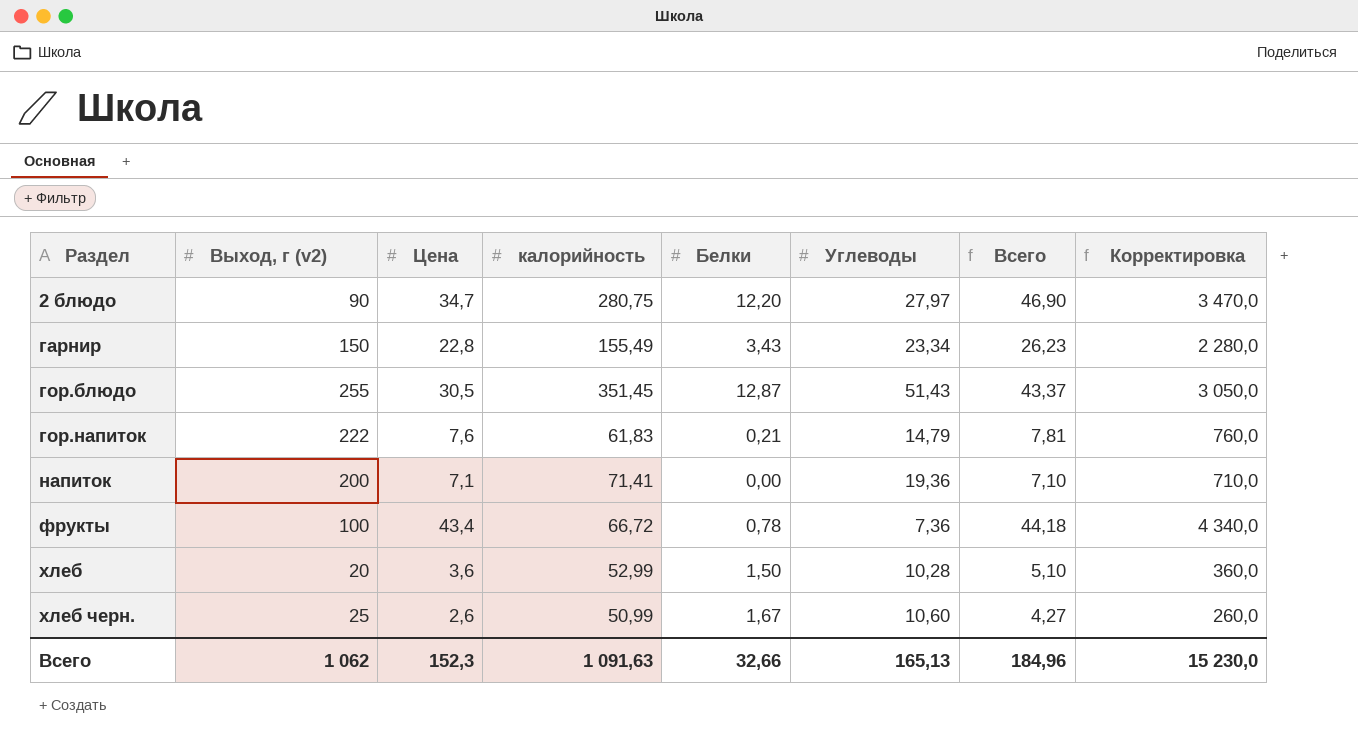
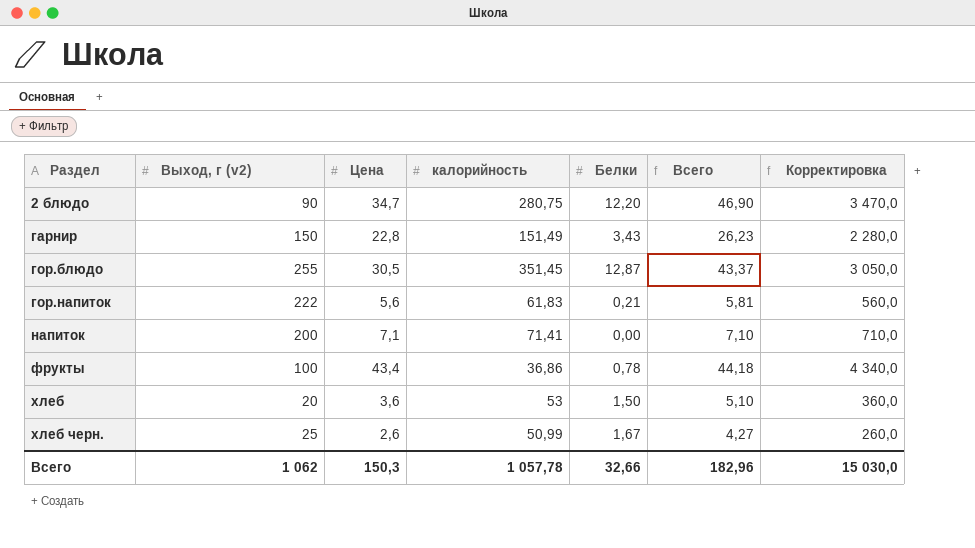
column Углеводы | position: 6 -> none
гарнир | калорийность: 155,49 -> 151,49
гор.напиток | Цена: 7,6 -> 5,6
гор.напиток | Всего: 7,81 -> 5,81
гор.напиток | Корректировка: 760,0 -> 560,0
фрукты | калорийность: 66,72 -> 36,86
хлеб | калорийность: 52,99 -> 53
Всего | Цена: 152,3 -> 150,3
Всего | калорийность: 1 091,63 -> 1 057,78
Всего | Всего: 184,96 -> 182,96
Всего | Корректировка: 15 230,0 -> 15 030,0

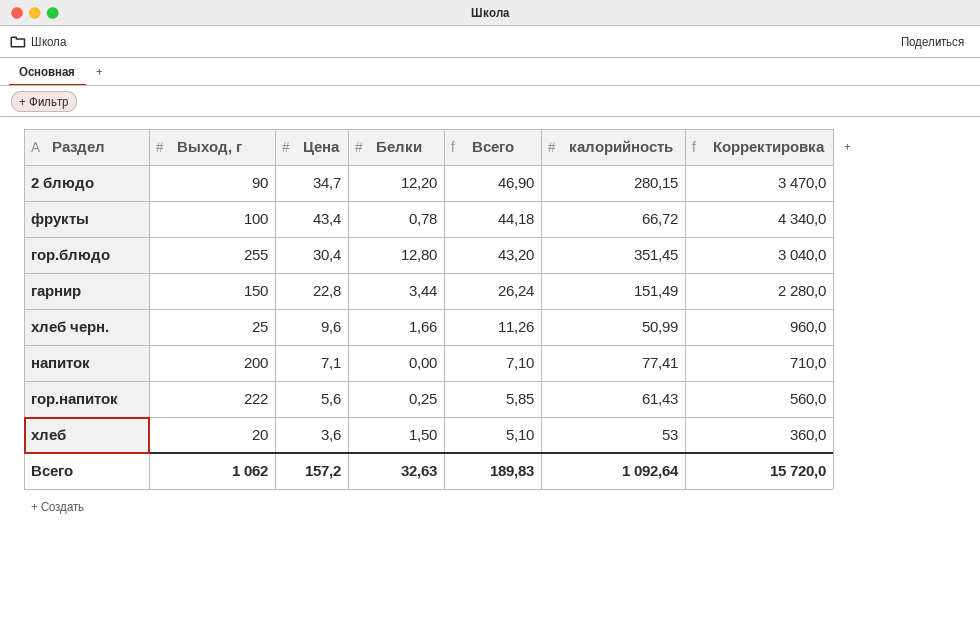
row order: Раздел ascending -> Всего descending
column name: Выход, г (v2) -> Выход, г
column калорийность | position: 4 -> 6
2 блюдо | калорийность: 280,75 -> 280,15
фрукты | калорийность: 36,86 -> 66,72
гор.блюдо | Цена: 30,5 -> 30,4
гор.блюдо | Белки: 12,87 -> 12,80
гор.блюдо | Всего: 43,37 -> 43,20
гор.блюдо | Корректировка: 3 050,0 -> 3 040,0
гарнир | Белки: 3,43 -> 3,44
гарнир | Всего: 26,23 -> 26,24
хлеб черн. | Цена: 2,6 -> 9,6
хлеб черн. | Белки: 1,67 -> 1,66
хлеб черн. | Всего: 4,27 -> 11,26
хлеб черн. | Корректировка: 260,0 -> 960,0
напиток | калорийность: 71,41 -> 77,41
гор.напиток | Белки: 0,21 -> 0,25
гор.напиток | Всего: 5,81 -> 5,85
гор.напиток | калорийность: 61,83 -> 61,43
Всего | Цена: 150,3 -> 157,2
Всего | Белки: 32,66 -> 32,63
Всего | Всего: 182,96 -> 189,83
Всего | калорийность: 1 057,78 -> 1 092,64
Всего | Корректировка: 15 030,0 -> 15 720,0

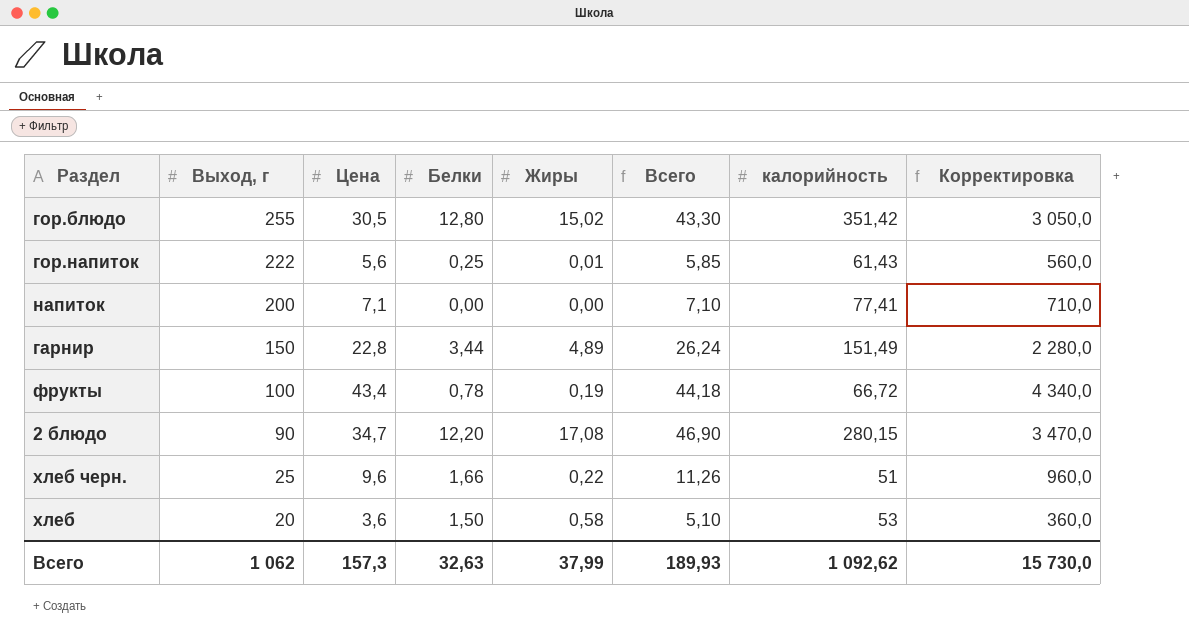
row order: Всего descending -> Выход, г descending
column Жиры | position: none -> 5
гор.блюдо | Цена: 30,4 -> 30,5
гор.блюдо | Всего: 43,20 -> 43,30
гор.блюдо | калорийность: 351,45 -> 351,42
гор.блюдо | Корректировка: 3 040,0 -> 3 050,0
хлеб черн. | калорийность: 50,99 -> 51
Всего | Цена: 157,2 -> 157,3
Всего | Всего: 189,83 -> 189,93
Всего | калорийность: 1 092,64 -> 1 092,62
Всего | Корректировка: 15 720,0 -> 15 730,0

